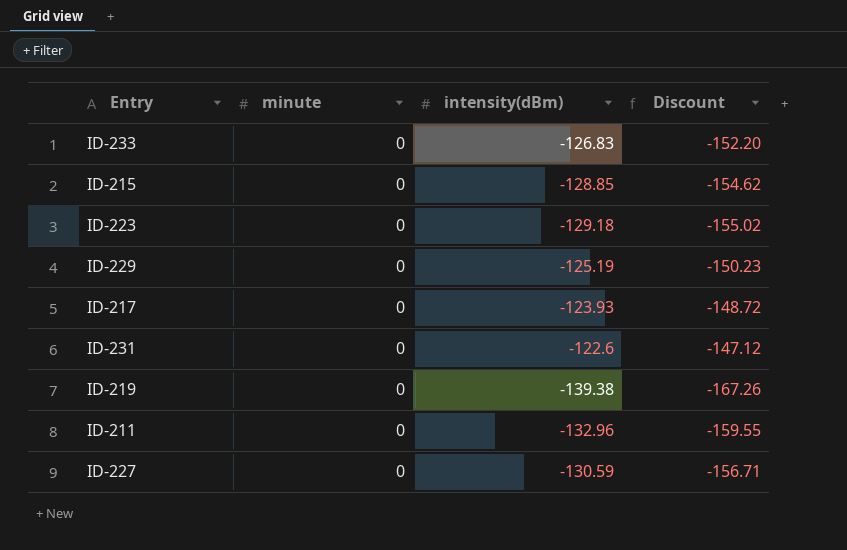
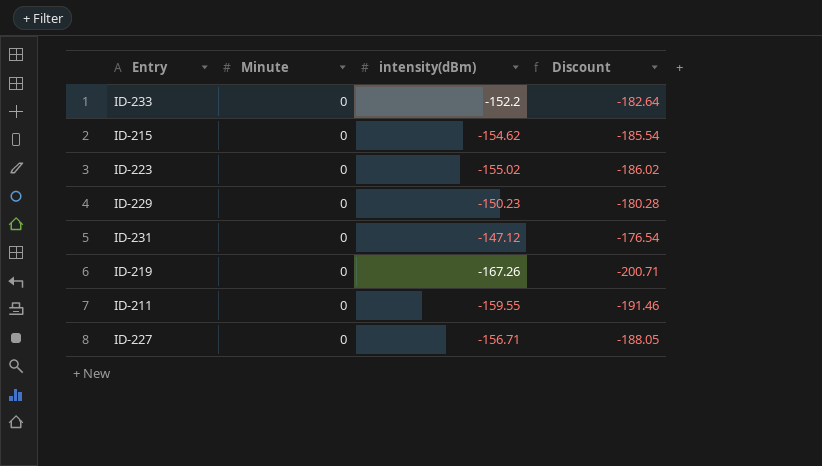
column name: minute -> Minute
row ID-217: 0 | -123.93 | -148.72 -> none
ID-233 | intensity(dBm): -126.83 -> -152.2
ID-233 | Discount: -152.20 -> -182.64
ID-215 | intensity(dBm): -128.85 -> -154.62
ID-215 | Discount: -154.62 -> -185.54
ID-223 | intensity(dBm): -129.18 -> -155.02
ID-223 | Discount: -155.02 -> -186.02
ID-229 | intensity(dBm): -125.19 -> -150.23
ID-229 | Discount: -150.23 -> -180.28
ID-231 | intensity(dBm): -122.6 -> -147.12
ID-231 | Discount: -147.12 -> -176.54
ID-219 | intensity(dBm): -139.38 -> -167.26
ID-219 | Discount: -167.26 -> -200.71
ID-211 | intensity(dBm): -132.96 -> -159.55
ID-211 | Discount: -159.55 -> -191.46
ID-227 | intensity(dBm): -130.59 -> -156.71
ID-227 | Discount: -156.71 -> -188.05

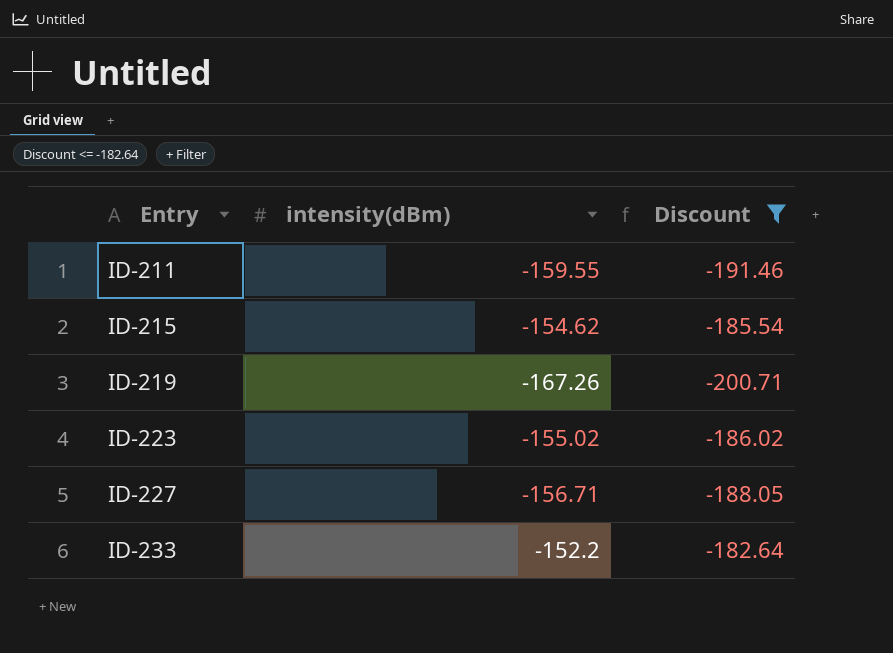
filter: none -> Discount <= -182.64
row order: none -> Entry ascending
column Minute | position: 2 -> none

